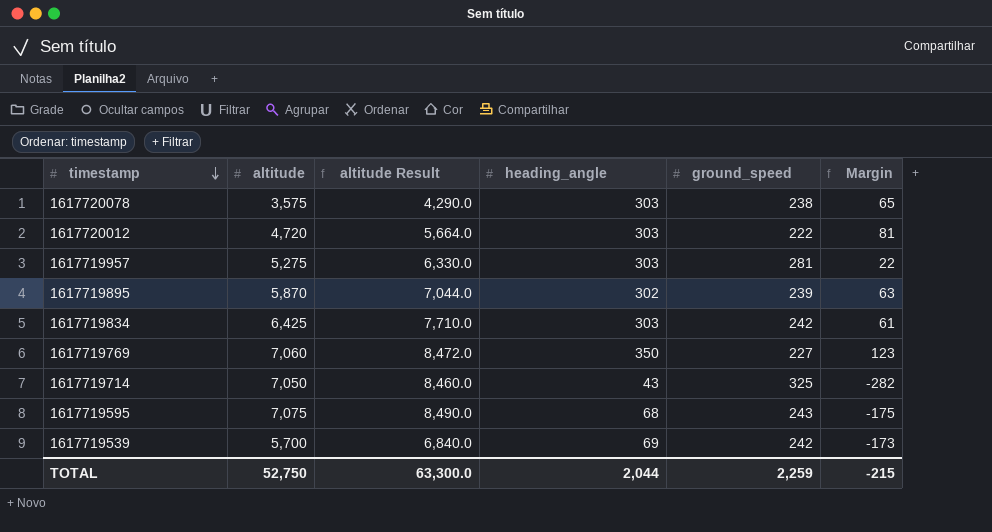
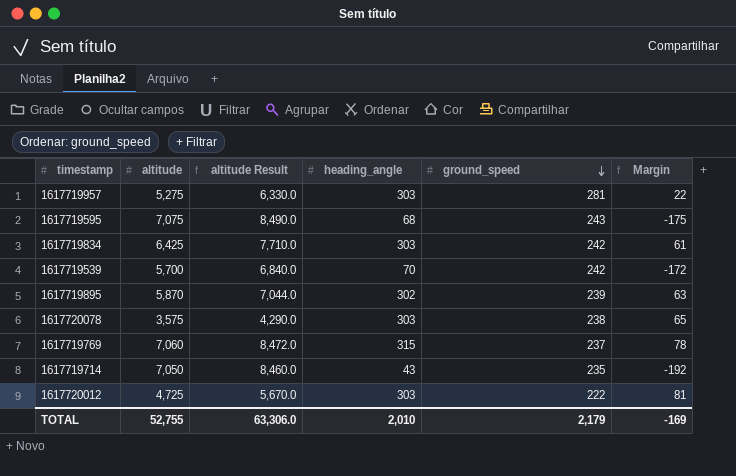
row order: timestamp descending -> ground_speed descending
1617719539 | heading_angle: 69 -> 70
1617719539 | Margin: -173 -> -172
1617719769 | heading_angle: 350 -> 315
1617719769 | ground_speed: 227 -> 237
1617719769 | Margin: 123 -> 78
1617719714 | ground_speed: 325 -> 235
1617719714 | Margin: -282 -> -192
1617720012 | altitude: 4,720 -> 4,725
1617720012 | altitude Result: 5,664.0 -> 5,670.0
TOTAL | altitude: 52,750 -> 52,755
TOTAL | altitude Result: 63,300.0 -> 63,306.0
TOTAL | heading_angle: 2,044 -> 2,010
TOTAL | ground_speed: 2,259 -> 2,179
TOTAL | Margin: -215 -> -169

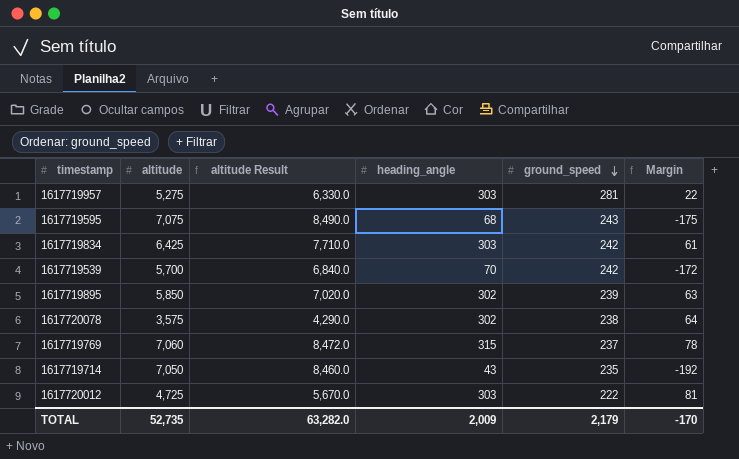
1617719895 | altitude: 5,870 -> 5,850
1617719895 | altitude Result: 7,044.0 -> 7,020.0
1617720078 | heading_angle: 303 -> 302
1617720078 | Margin: 65 -> 64
TOTAL | altitude: 52,755 -> 52,735
TOTAL | altitude Result: 63,306.0 -> 63,282.0
TOTAL | heading_angle: 2,010 -> 2,009
TOTAL | Margin: -169 -> -170

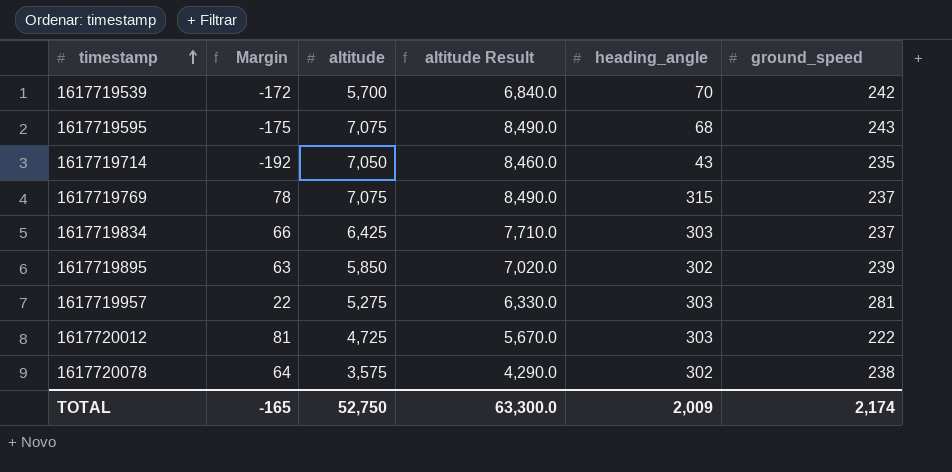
row order: ground_speed descending -> timestamp ascending
column Margin | position: 6 -> 2
1617719769 | altitude: 7,060 -> 7,075
1617719769 | altitude Result: 8,472.0 -> 8,490.0
1617719834 | Margin: 61 -> 66
1617719834 | ground_speed: 242 -> 237
TOTAL | Margin: -170 -> -165
TOTAL | altitude: 52,735 -> 52,750
TOTAL | altitude Result: 63,282.0 -> 63,300.0
TOTAL | ground_speed: 2,179 -> 2,174

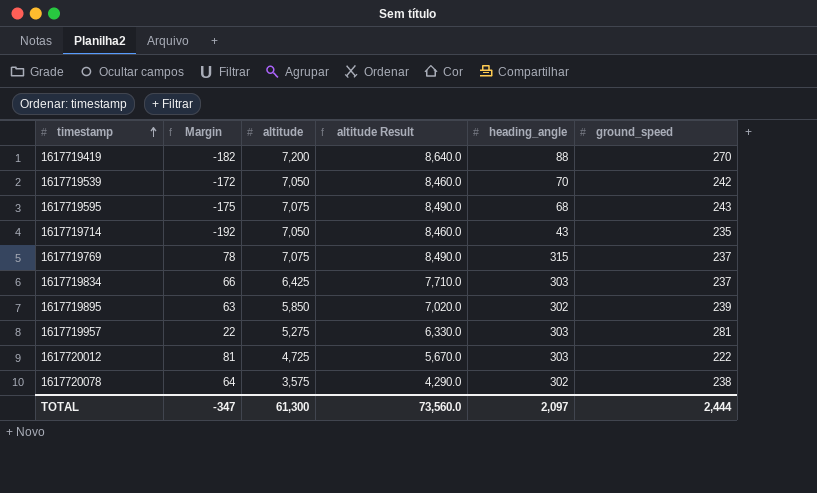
row 1617719419: none -> -182 | 7,200 | 8,640.0 | 88 | 270
1617719539 | altitude: 5,700 -> 7,050
1617719539 | altitude Result: 6,840.0 -> 8,460.0
TOTAL | Margin: -165 -> -347
TOTAL | altitude: 52,750 -> 61,300
TOTAL | altitude Result: 63,300.0 -> 73,560.0
TOTAL | heading_angle: 2,009 -> 2,097
TOTAL | ground_speed: 2,174 -> 2,444

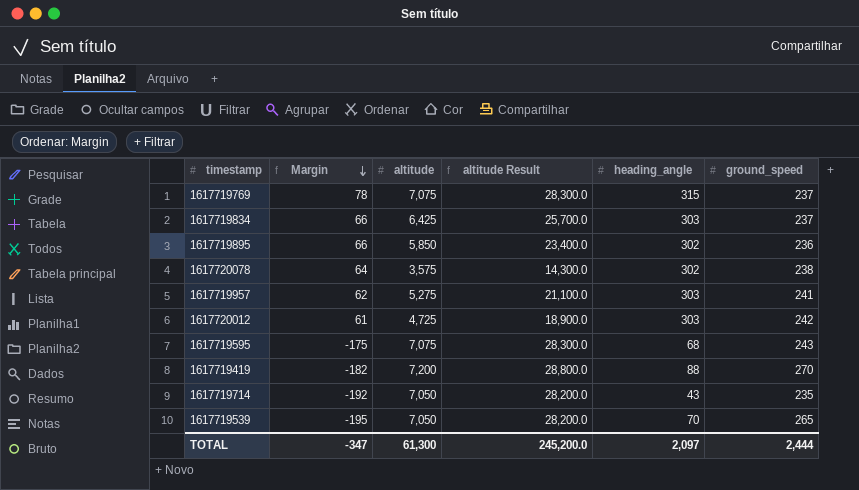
row order: timestamp ascending -> Margin descending
column altitude Result | formula: [altitude] * 1.2 -> [altitude] * 4
1617719895 | Margin: 63 -> 66
1617719895 | ground_speed: 239 -> 236
1617719957 | Margin: 22 -> 62
1617719957 | ground_speed: 281 -> 241
1617720012 | Margin: 81 -> 61
1617720012 | ground_speed: 222 -> 242
1617719539 | Margin: -172 -> -195
1617719539 | ground_speed: 242 -> 265
TOTAL | altitude Result: 73,560.0 -> 245,200.0

